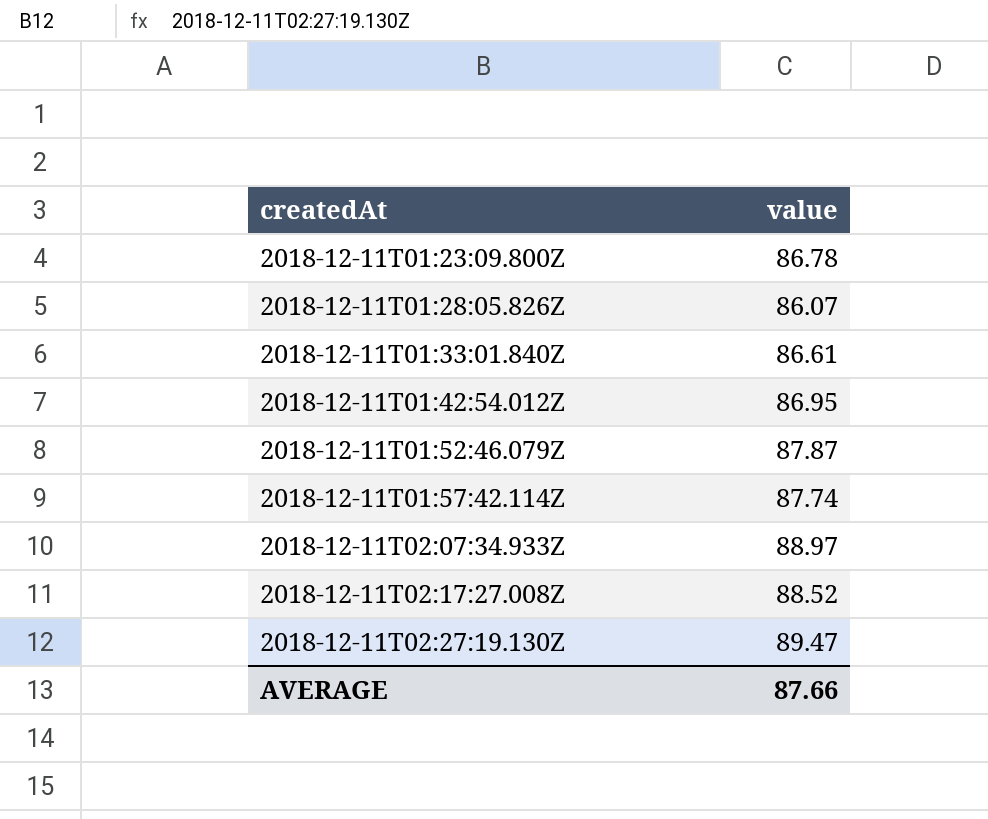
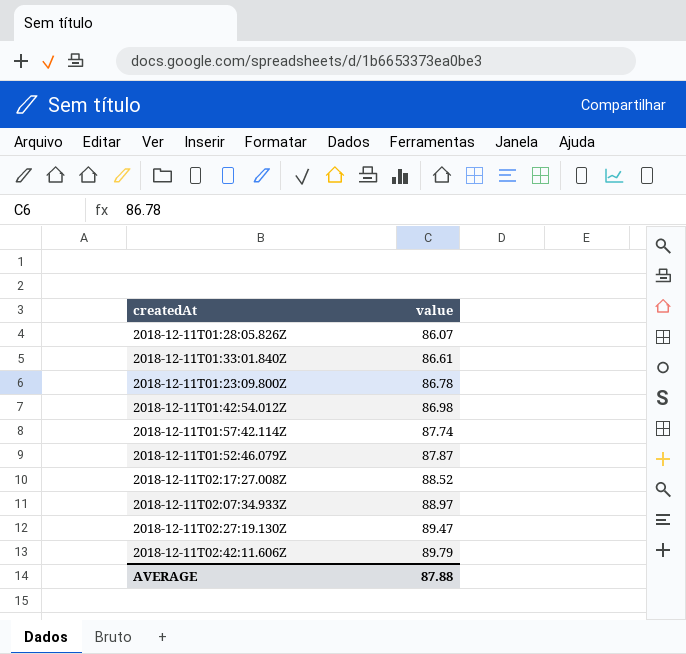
row order: createdAt ascending -> value ascending
2018-12-11T01:42:54.012Z | value: 86.95 -> 86.98
row 2018-12-11T02:42:11.606Z: none -> 89.79
AVERAGE | value: 87.66 -> 87.88

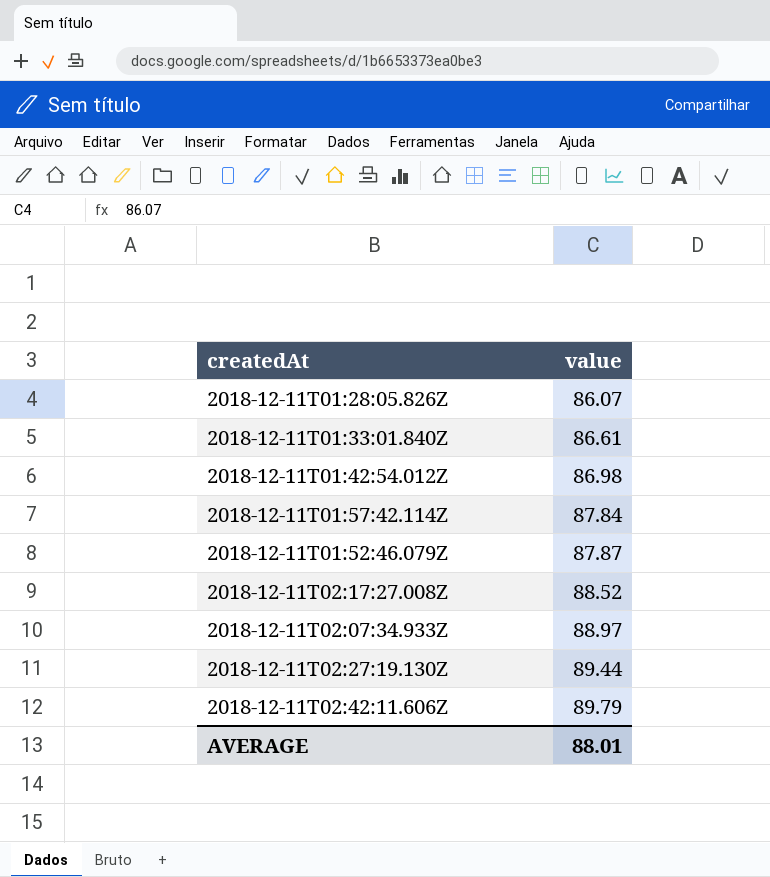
row 2018-12-11T01:23:09.800Z: 86.78 -> none
2018-12-11T01:57:42.114Z | value: 87.74 -> 87.84
2018-12-11T02:27:19.130Z | value: 89.47 -> 89.44
AVERAGE | value: 87.88 -> 88.01

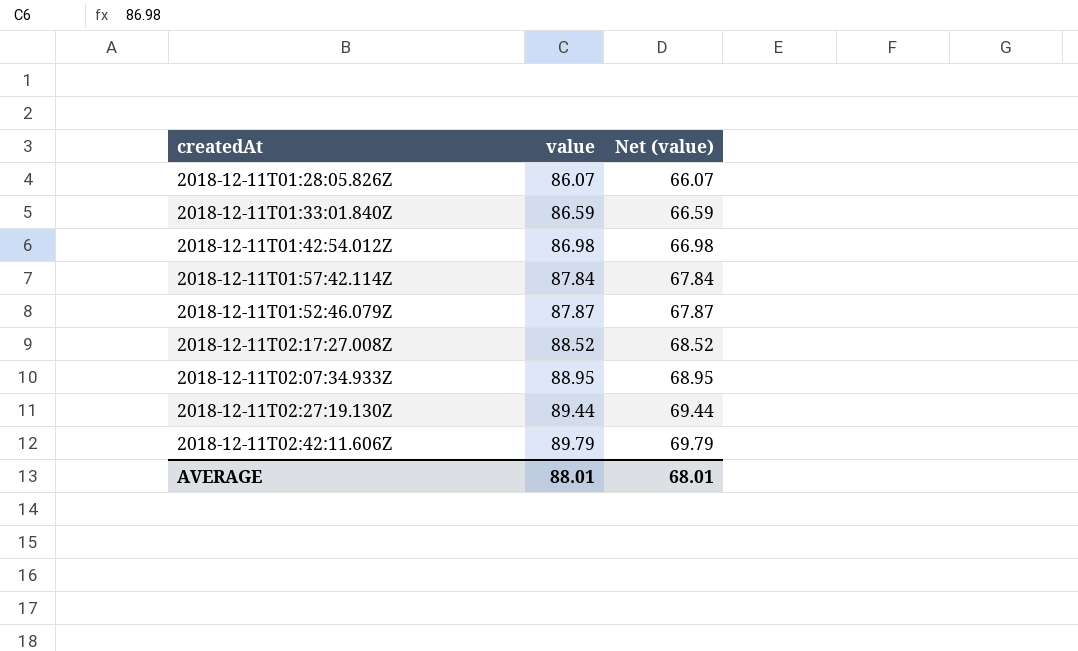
column Net (value) | formula: none -> [value] - 20
2018-12-11T01:33:01.840Z | value: 86.61 -> 86.59
2018-12-11T02:07:34.933Z | value: 88.97 -> 88.95

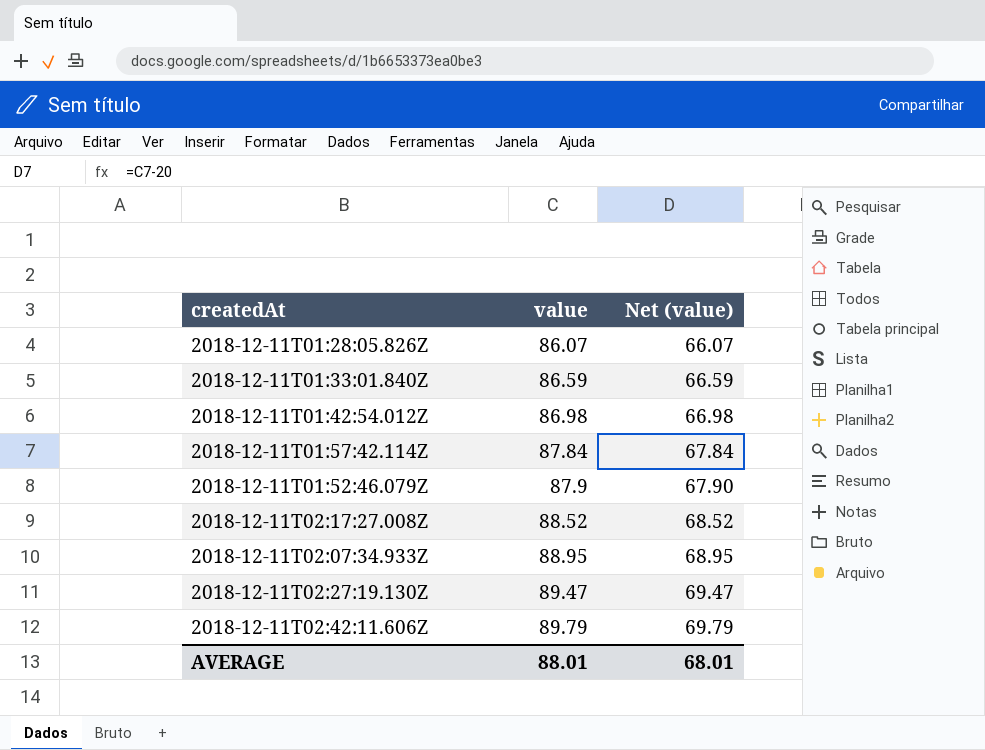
2018-12-11T01:52:46.079Z | value: 87.87 -> 87.9
2018-12-11T01:52:46.079Z | Net (value): 67.87 -> 67.90
2018-12-11T02:27:19.130Z | value: 89.44 -> 89.47
2018-12-11T02:27:19.130Z | Net (value): 69.44 -> 69.47

